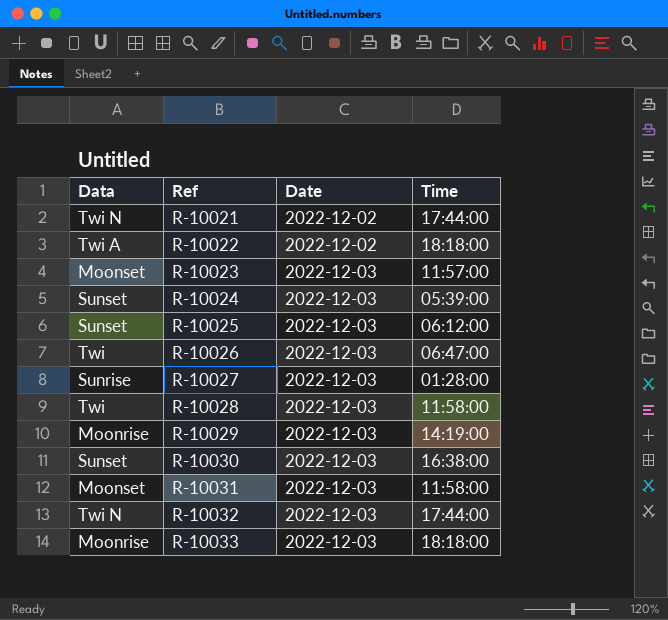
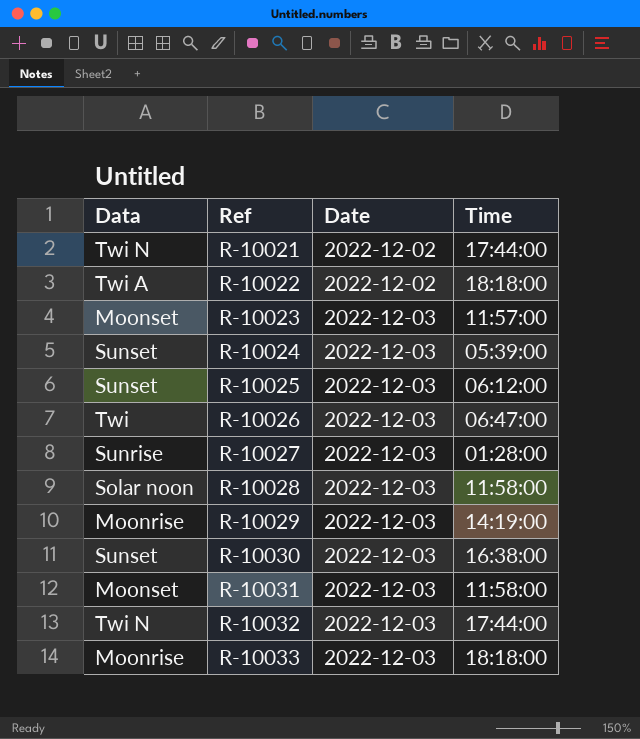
R-10028 | Data: Twi -> Solar noon

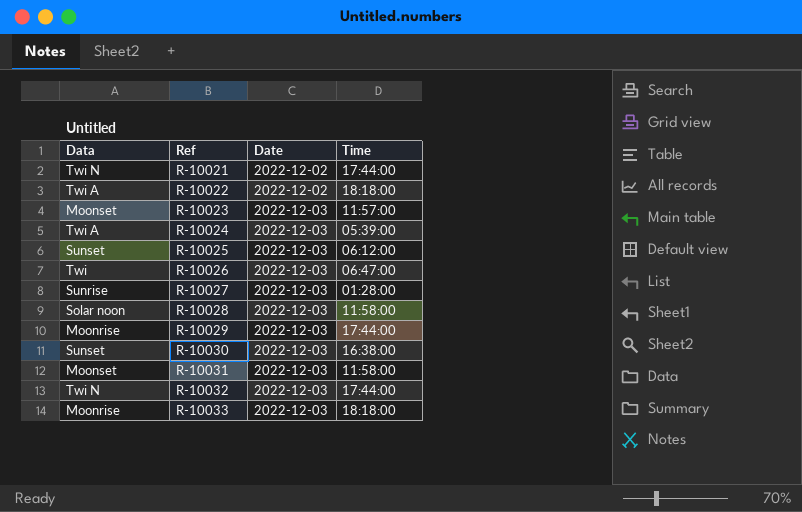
R-10024 | Data: Sunset -> Twi A
R-10029 | Time: 14:19:00 -> 17:44:00

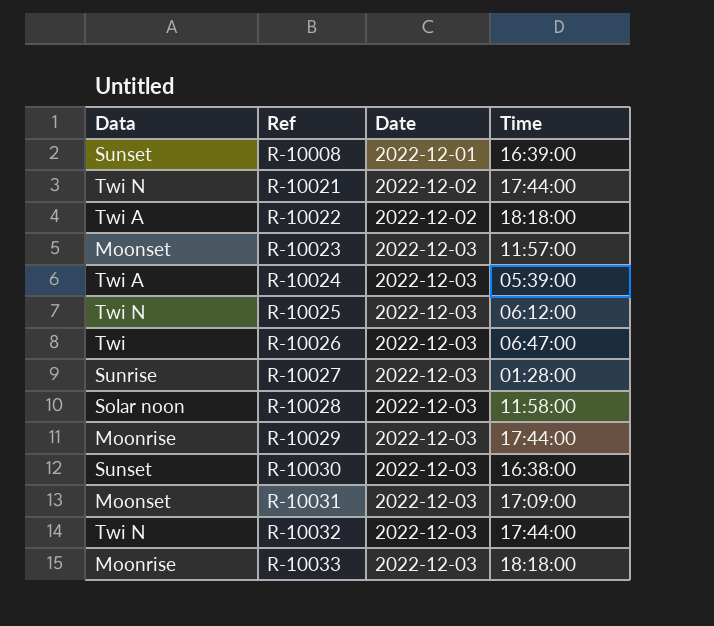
row R-10008: none -> Sunset | 2022-12-01 | 16:39:00
R-10025 | Data: Sunset -> Twi N
R-10031 | Time: 11:58:00 -> 17:09:00

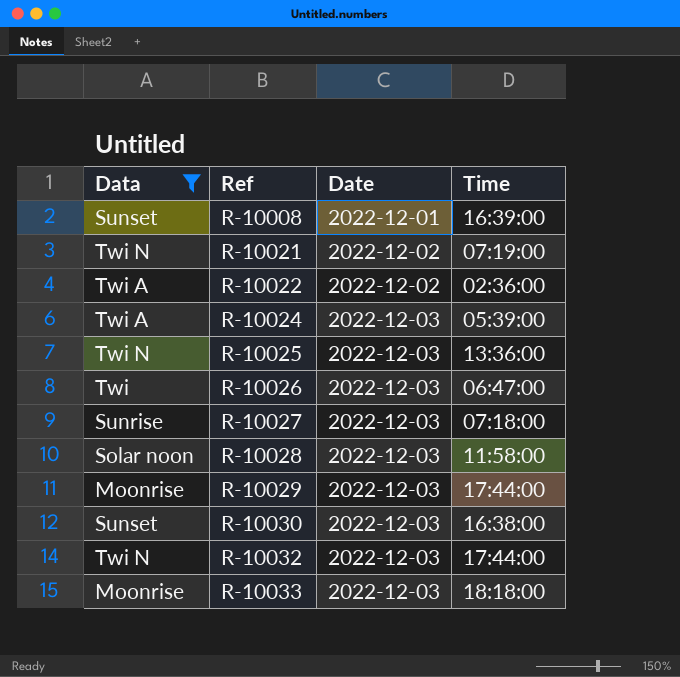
filter: none -> Data != Moonset
R-10021 | Time: 17:44:00 -> 07:19:00
R-10022 | Time: 18:18:00 -> 02:36:00
R-10025 | Time: 06:12:00 -> 13:36:00
R-10027 | Time: 01:28:00 -> 07:18:00

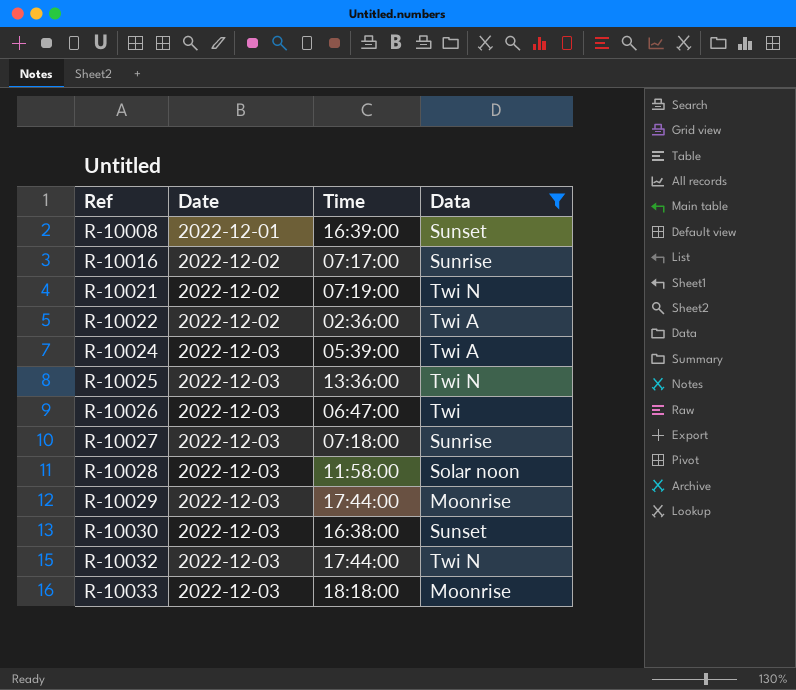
column Data | position: 1 -> 4
row R-10016: none -> 2022-12-02 | 07:17:00 | Sunrise

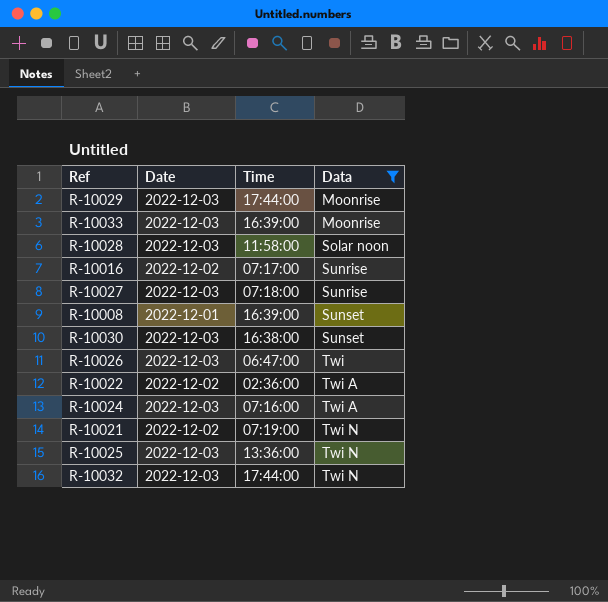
row order: Ref ascending -> Data ascending
R-10033 | Time: 18:18:00 -> 16:39:00
R-10024 | Time: 05:39:00 -> 07:16:00

